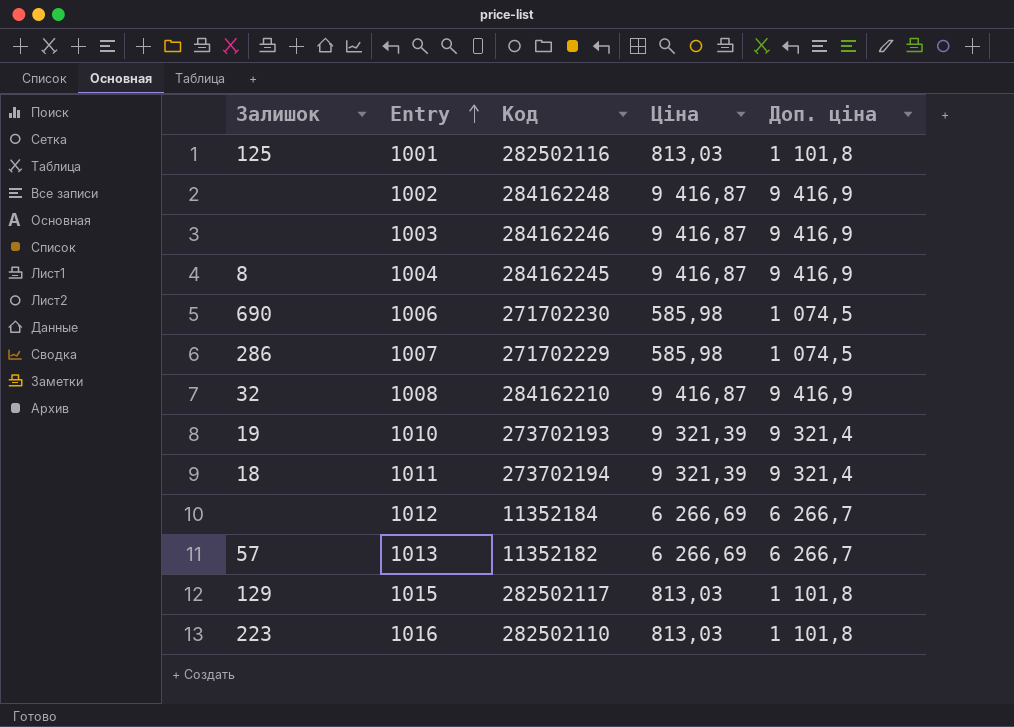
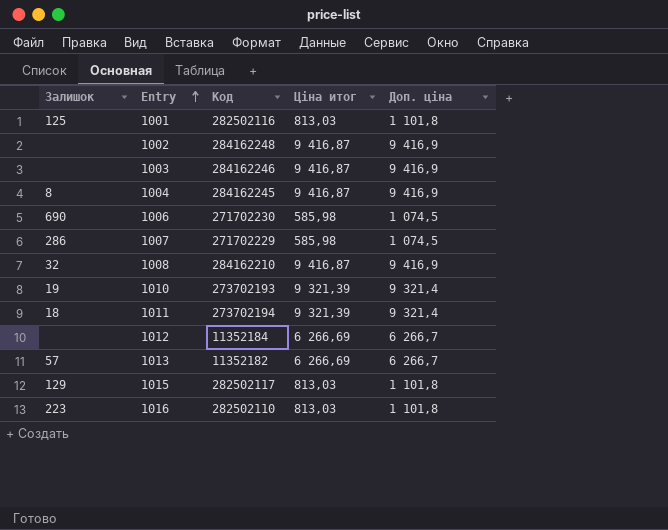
column name: Ціна -> Ціна итог

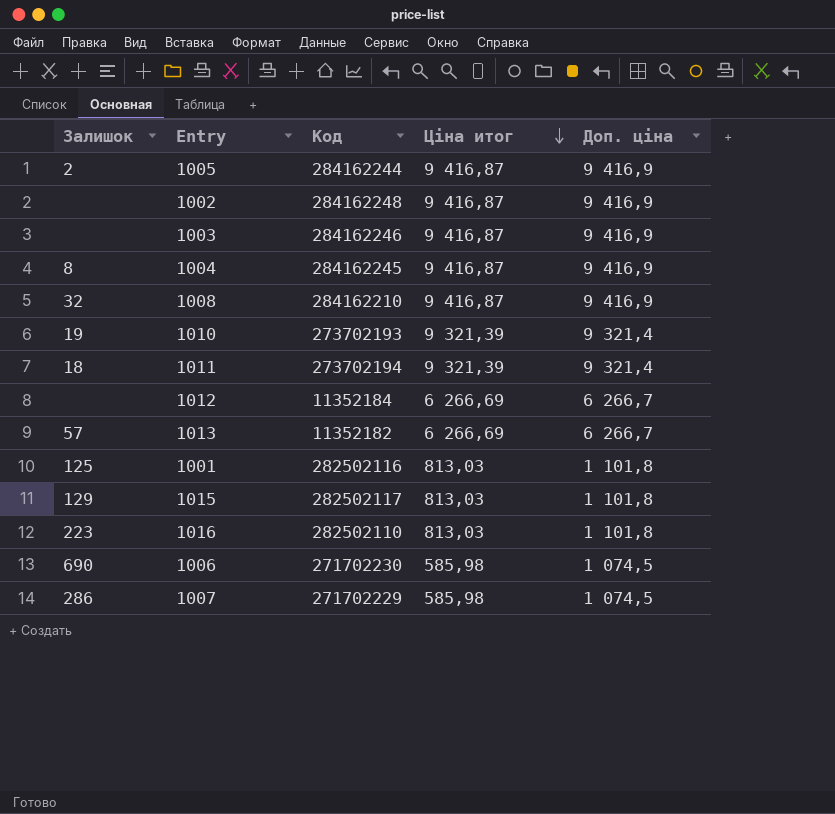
row order: Entry ascending -> Ціна итог descending
row 1005: none -> 2 | 284162244 | 9 416,87 | 9 416,9

